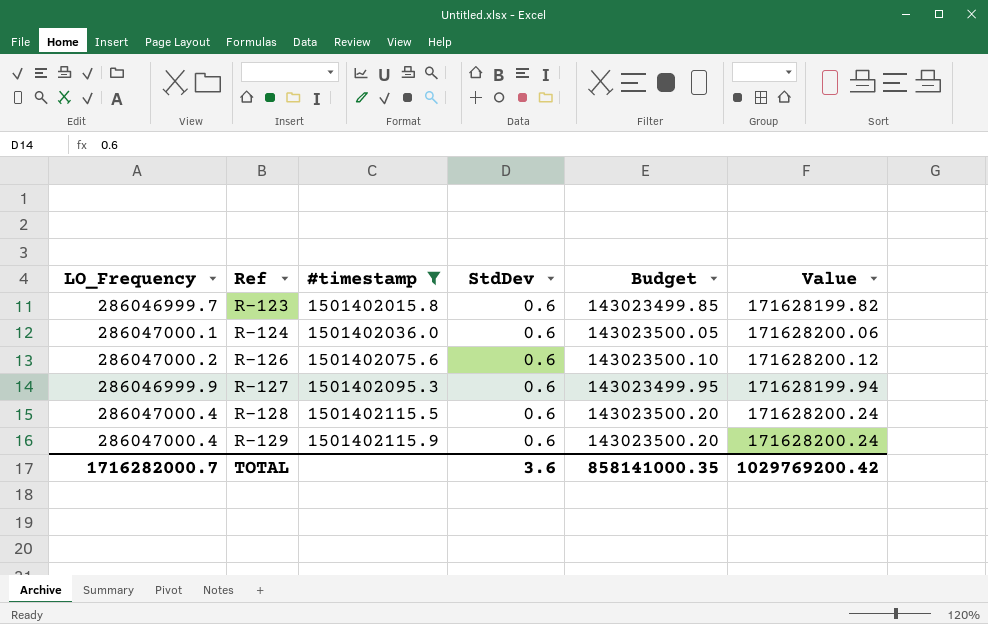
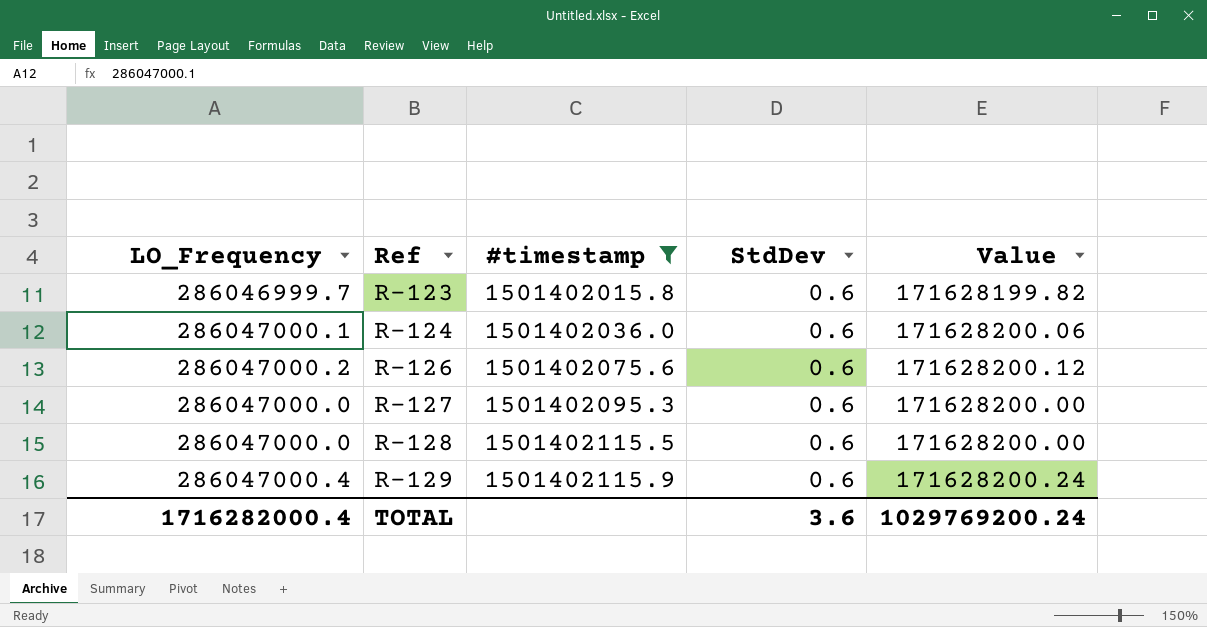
column Budget | formula: [LO_Frequency] * 0.5 -> none
R-127 | LO_Frequency: 286046999.9 -> 286047000.0
R-127 | Value: 171628199.94 -> 171628200.00
R-128 | LO_Frequency: 286047000.4 -> 286047000.0
R-128 | Value: 171628200.24 -> 171628200.00
TOTAL | LO_Frequency: 1716282000.7 -> 1716282000.4
TOTAL | Value: 1029769200.42 -> 1029769200.24

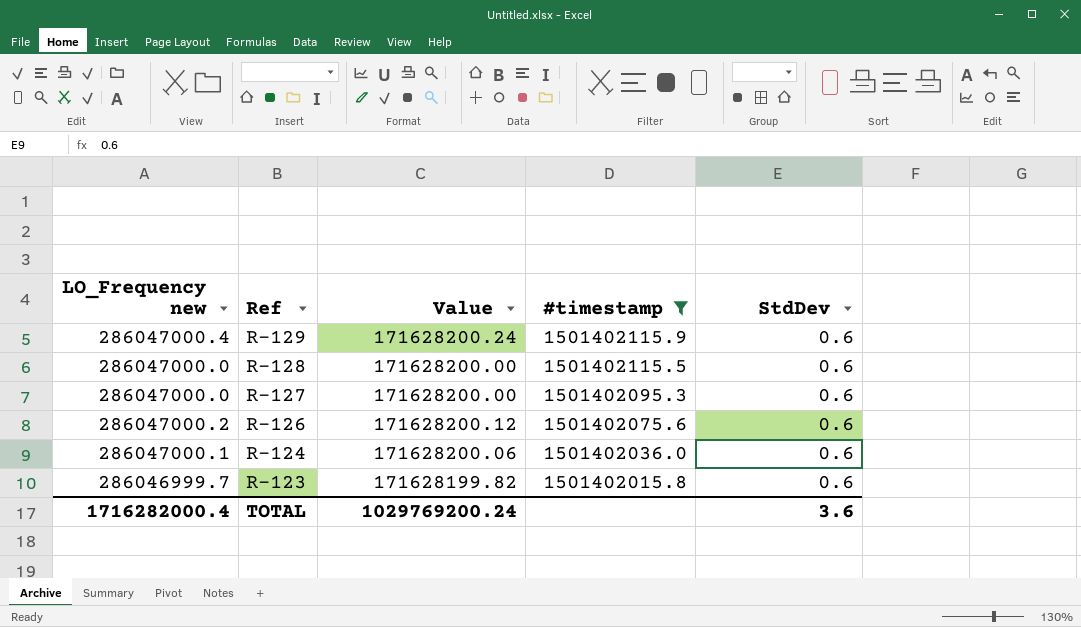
row order: Ref ascending -> Ref descending
column name: LO_Frequency -> LO_Frequency new
column Value | position: 5 -> 3

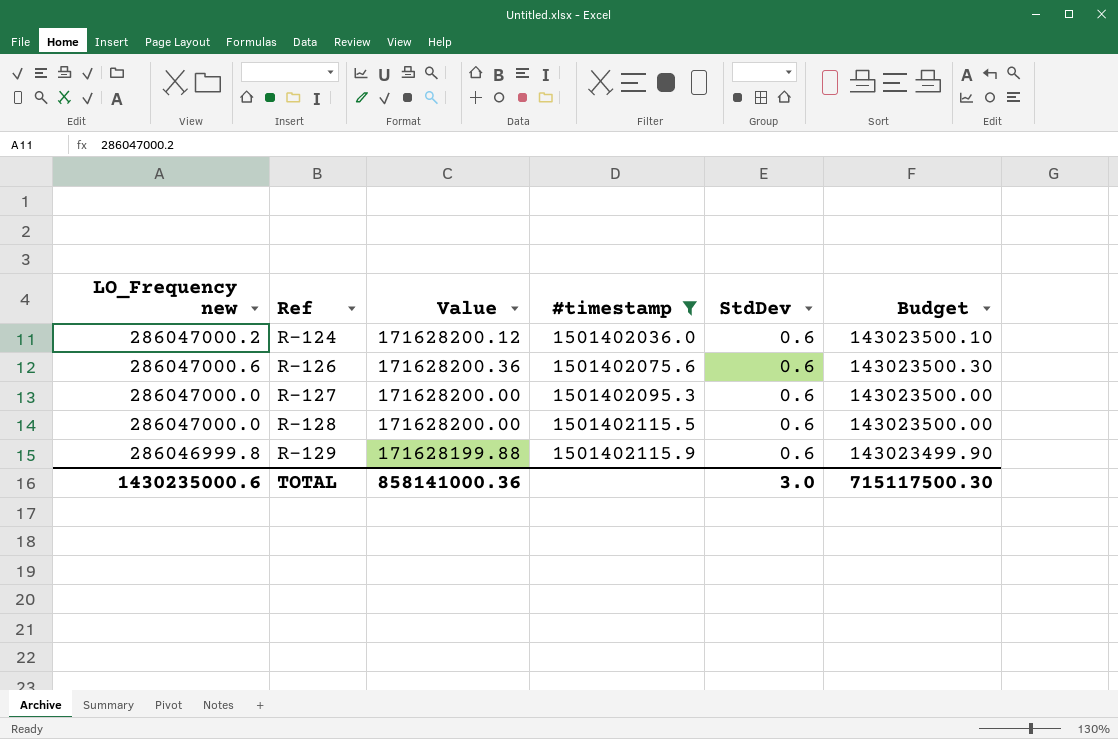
row order: Ref descending -> Ref ascending
column Budget | formula: none -> [LO_Frequency new] * 0.5
row R-123: 286046999.7 | 171628199.82 | 1501402015.8 | 0.6 -> none
R-124 | LO_Frequency new: 286047000.1 -> 286047000.2
R-124 | Value: 171628200.06 -> 171628200.12
R-126 | LO_Frequency new: 286047000.2 -> 286047000.6
R-126 | Value: 171628200.12 -> 171628200.36
R-129 | LO_Frequency new: 286047000.4 -> 286046999.8
R-129 | Value: 171628200.24 -> 171628199.88
TOTAL | LO_Frequency new: 1716282000.4 -> 1430235000.6
TOTAL | Value: 1029769200.24 -> 858141000.36
TOTAL | StdDev: 3.6 -> 3.0

